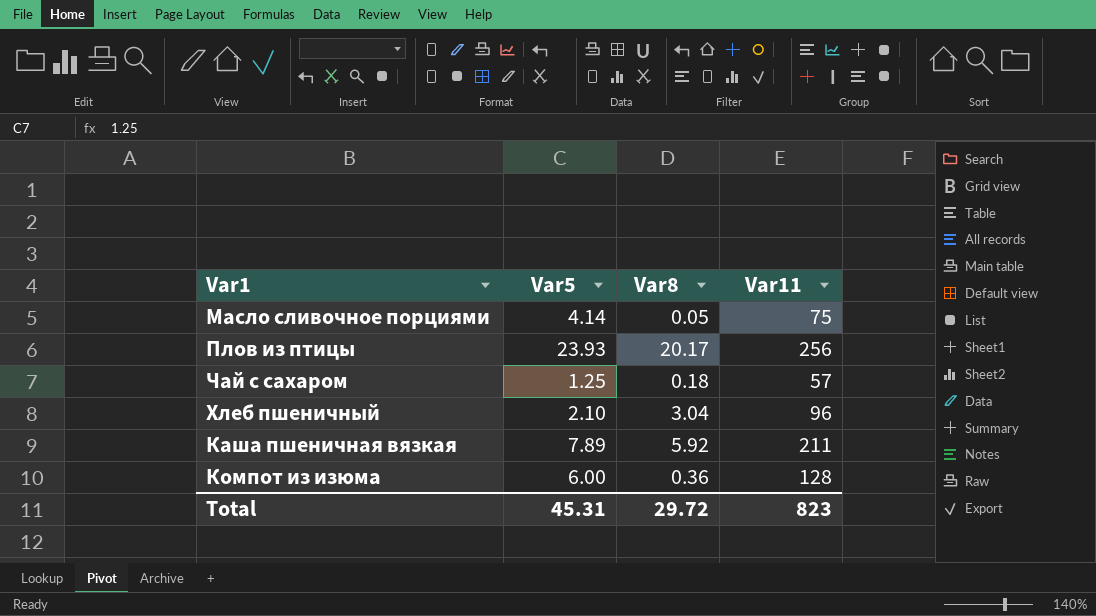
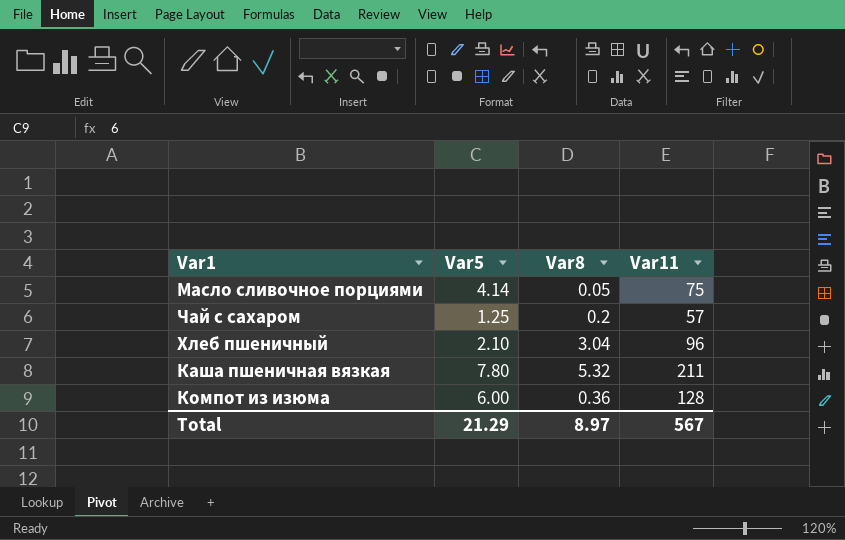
row Плов из птицы: 23.93 | 20.17 | 256 -> none
Чай с сахаром | Var8: 0.18 -> 0.2
Каша пшеничная вязкая | Var5: 7.89 -> 7.80
Каша пшеничная вязкая | Var8: 5.92 -> 5.32
Total | Var5: 45.31 -> 21.29
Total | Var8: 29.72 -> 8.97
Total | Var11: 823 -> 567

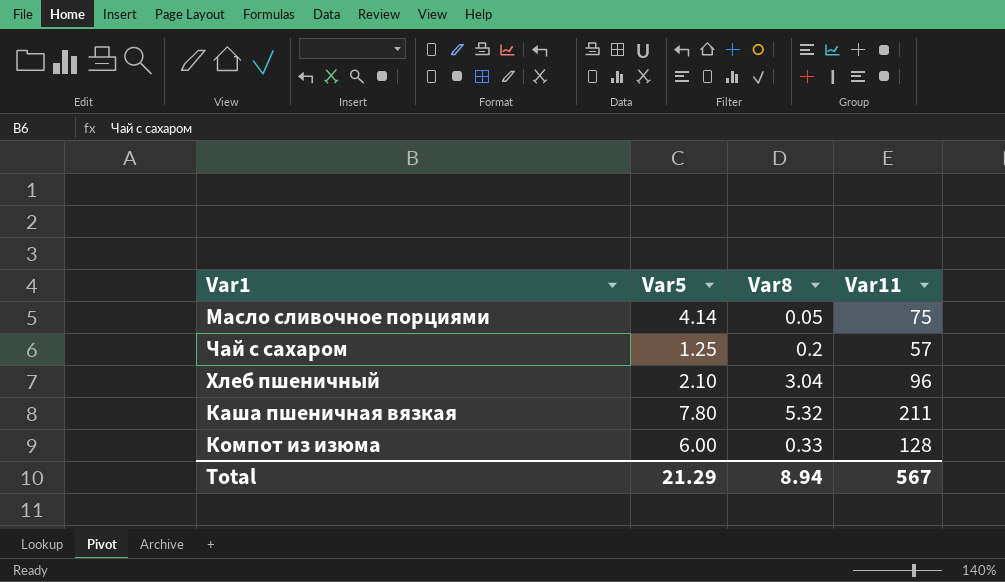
Компот из изюма | Var8: 0.36 -> 0.33
Total | Var8: 8.97 -> 8.94

